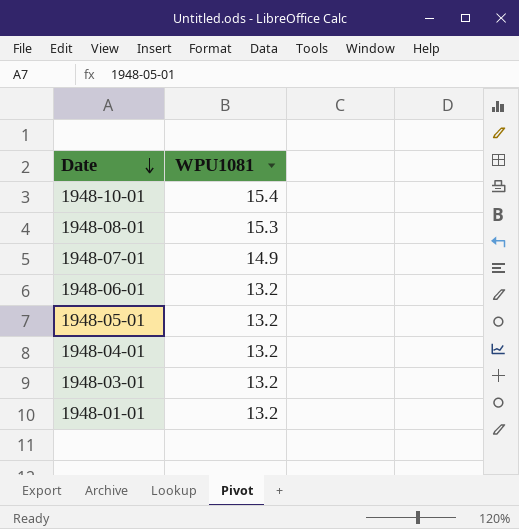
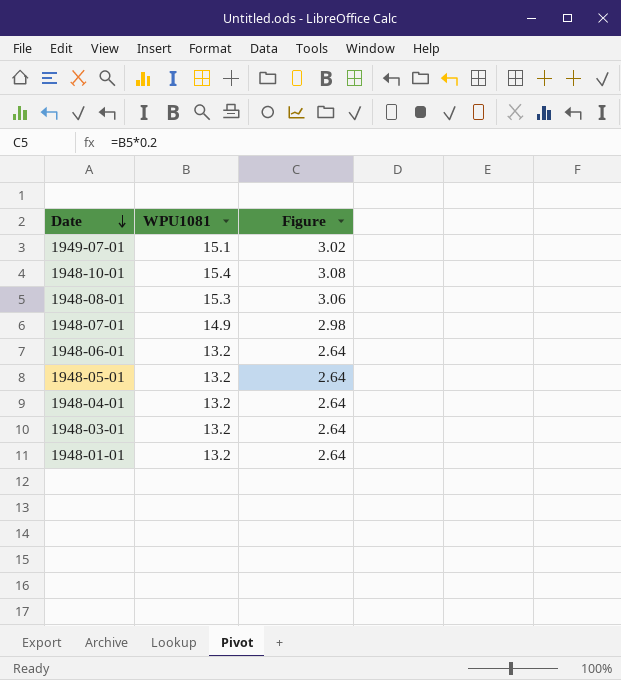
column Figure | formula: none -> [WPU1081] * 0.2
row 1949-07-01: none -> 15.1 | 3.02

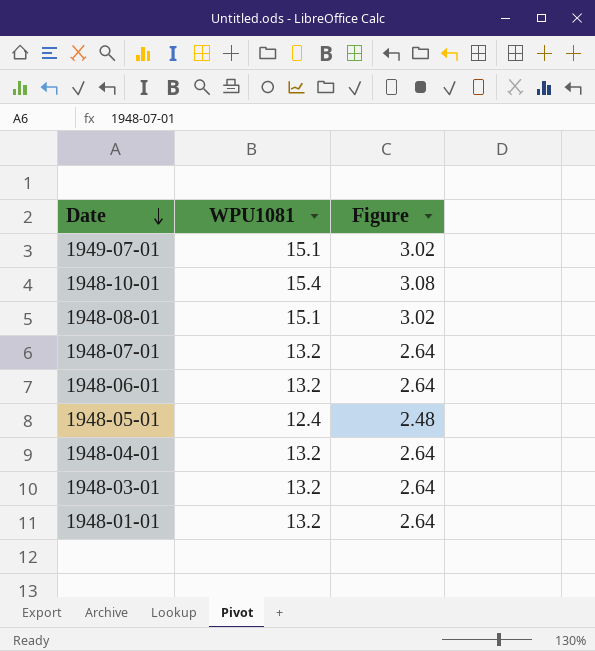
1948-08-01 | WPU1081: 15.3 -> 15.1
1948-08-01 | Figure: 3.06 -> 3.02
1948-07-01 | WPU1081: 14.9 -> 13.2
1948-07-01 | Figure: 2.98 -> 2.64
1948-05-01 | WPU1081: 13.2 -> 12.4
1948-05-01 | Figure: 2.64 -> 2.48

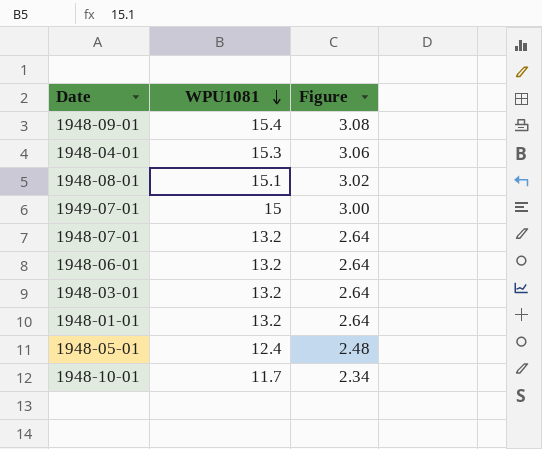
row order: Date descending -> WPU1081 descending
row 1948-09-01: none -> 15.4 | 3.08
1948-04-01 | WPU1081: 13.2 -> 15.3
1948-04-01 | Figure: 2.64 -> 3.06
1949-07-01 | WPU1081: 15.1 -> 15
1949-07-01 | Figure: 3.02 -> 3.00
1948-10-01 | WPU1081: 15.4 -> 11.7
1948-10-01 | Figure: 3.08 -> 2.34

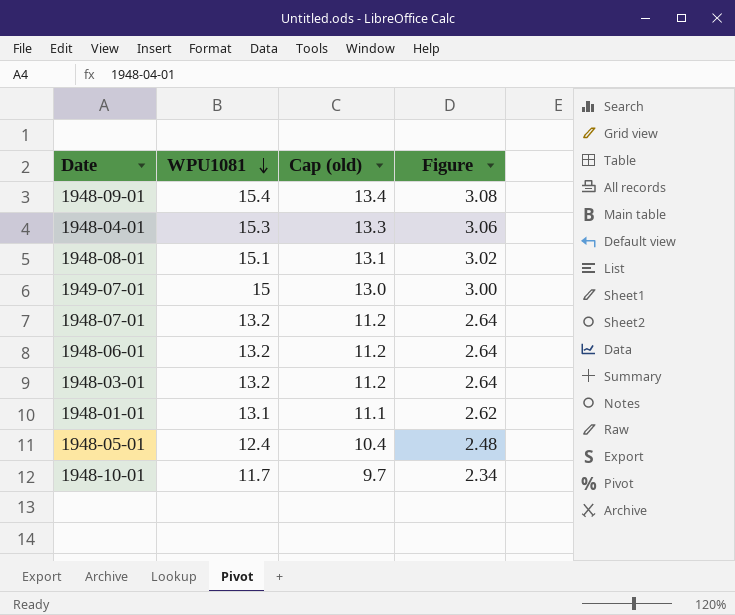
column Cap (old) | formula: none -> [WPU1081] - 2
1948-01-01 | WPU1081: 13.2 -> 13.1
1948-01-01 | Figure: 2.64 -> 2.62

